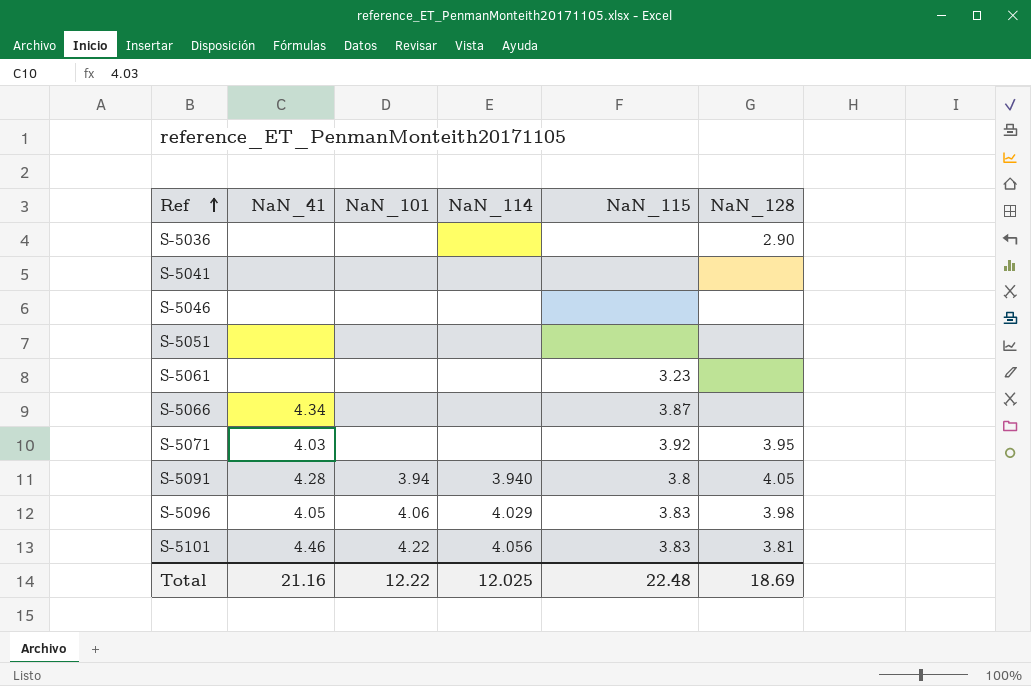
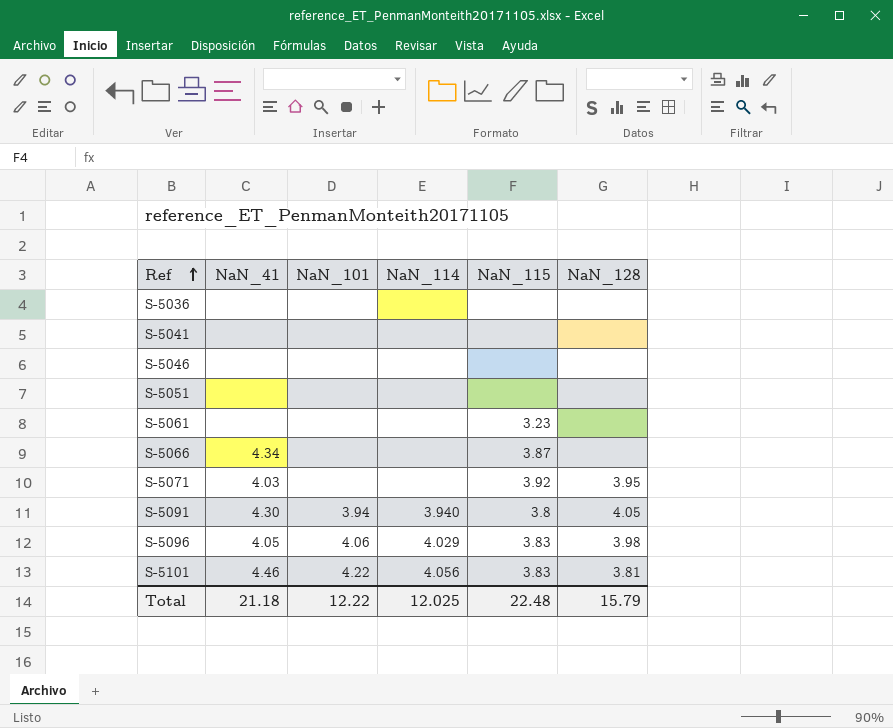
S-5036 | NaN_128: 2.90 -> none
S-5091 | NaN_41: 4.28 -> 4.30
Total | NaN_41: 21.16 -> 21.18
Total | NaN_128: 18.69 -> 15.79

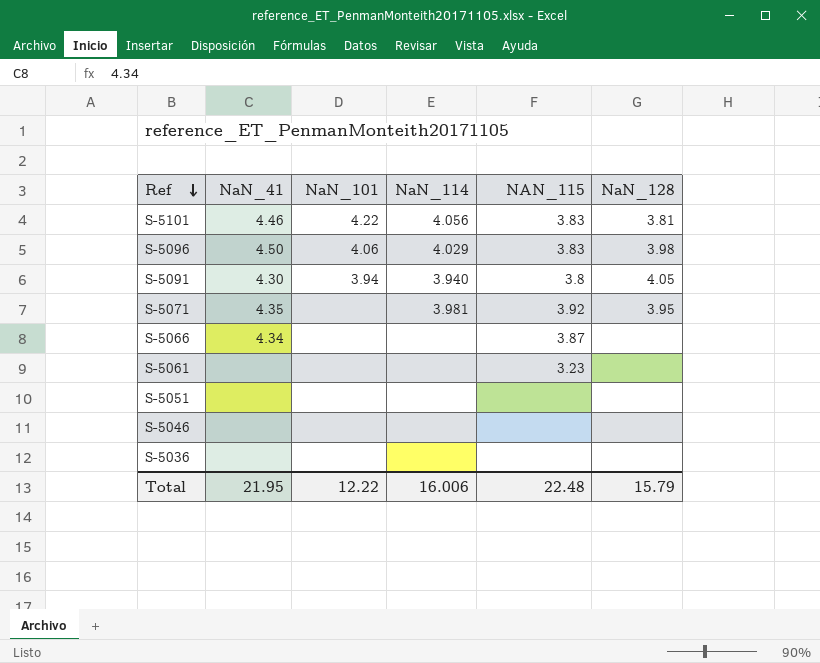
row order: Ref ascending -> Ref descending
column name: NaN_115 -> NAN_115
row S-5041: none | none | none | none | none -> none
S-5096 | NaN_41: 4.05 -> 4.50
S-5071 | NaN_41: 4.03 -> 4.35
S-5071 | NaN_114: none -> 3.981
Total | NaN_41: 21.18 -> 21.95
Total | NaN_114: 12.025 -> 16.006

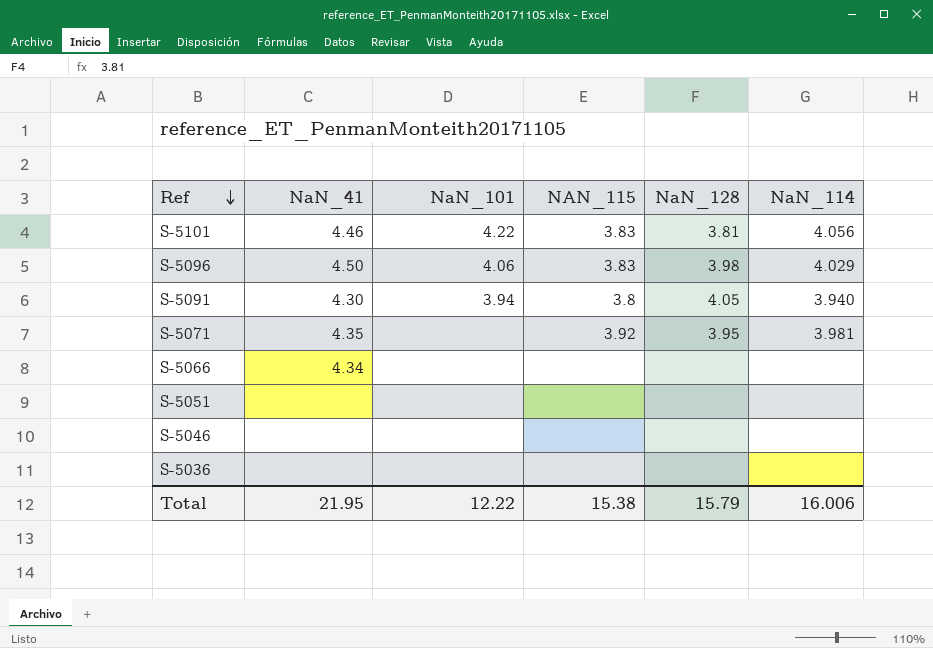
column NaN_114 | position: 4 -> 6
row S-5061: none | none | none | 3.23 | none -> none
S-5066 | NAN_115: 3.87 -> none
Total | NAN_115: 22.48 -> 15.38

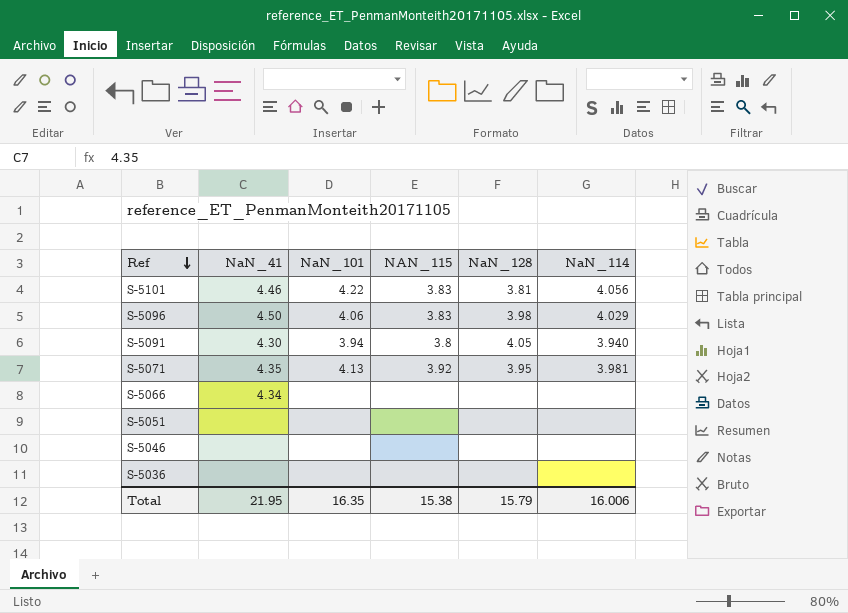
S-5071 | NaN_101: none -> 4.13
Total | NaN_101: 12.22 -> 16.35

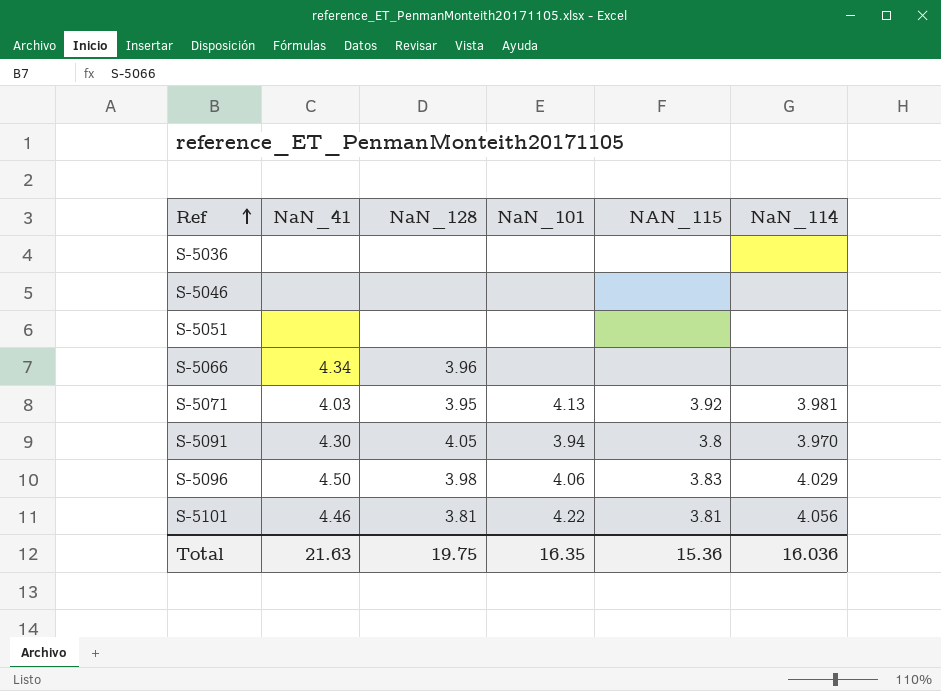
row order: Ref descending -> Ref ascending
column NaN_128 | position: 5 -> 3
S-5066 | NaN_128: none -> 3.96
S-5071 | NaN_41: 4.35 -> 4.03
S-5091 | NaN_114: 3.940 -> 3.970
S-5101 | NAN_115: 3.83 -> 3.81
Total | NaN_41: 21.95 -> 21.63
Total | NaN_128: 15.79 -> 19.75
Total | NAN_115: 15.38 -> 15.36
Total | NaN_114: 16.006 -> 16.036

